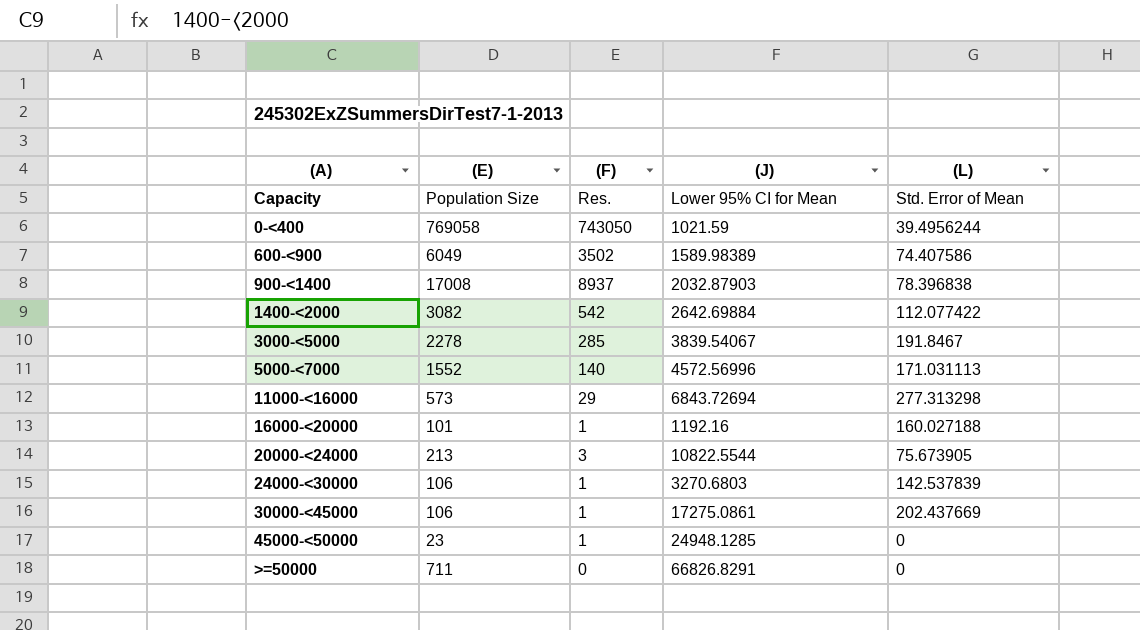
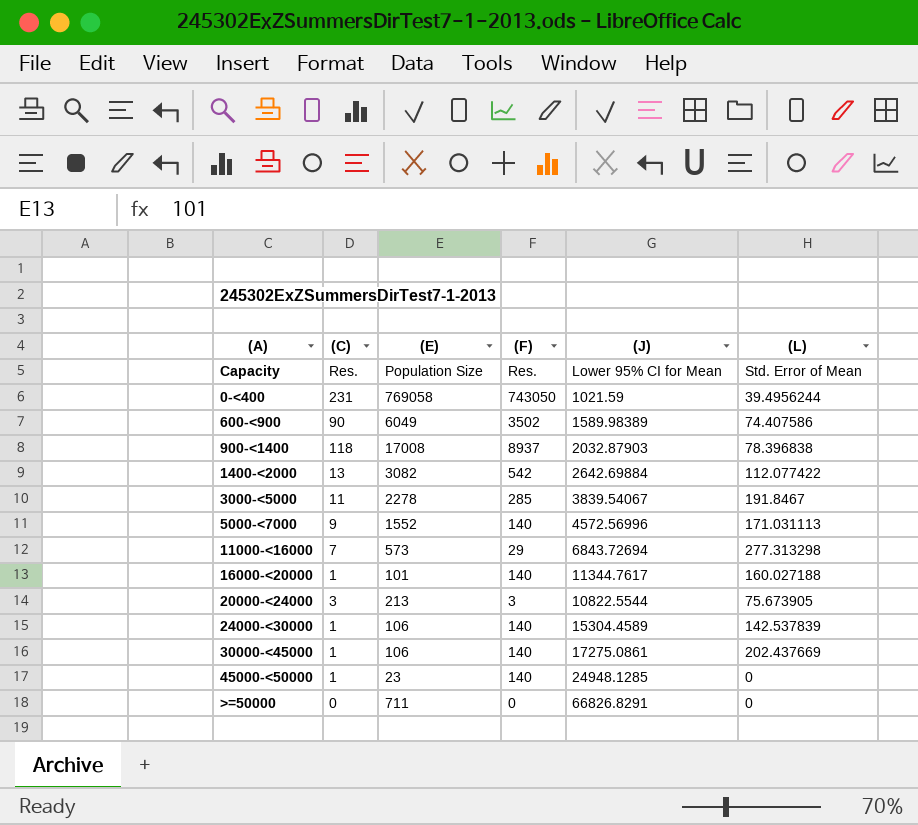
column (C) | position: none -> 2
16000-<20000 | (F): 1 -> 140
16000-<20000 | (J): 1192.16 -> 11344.7617
24000-<30000 | (F): 1 -> 140
24000-<30000 | (J): 3270.6803 -> 15304.4589
30000-<45000 | (F): 1 -> 140
45000-<50000 | (F): 1 -> 140

